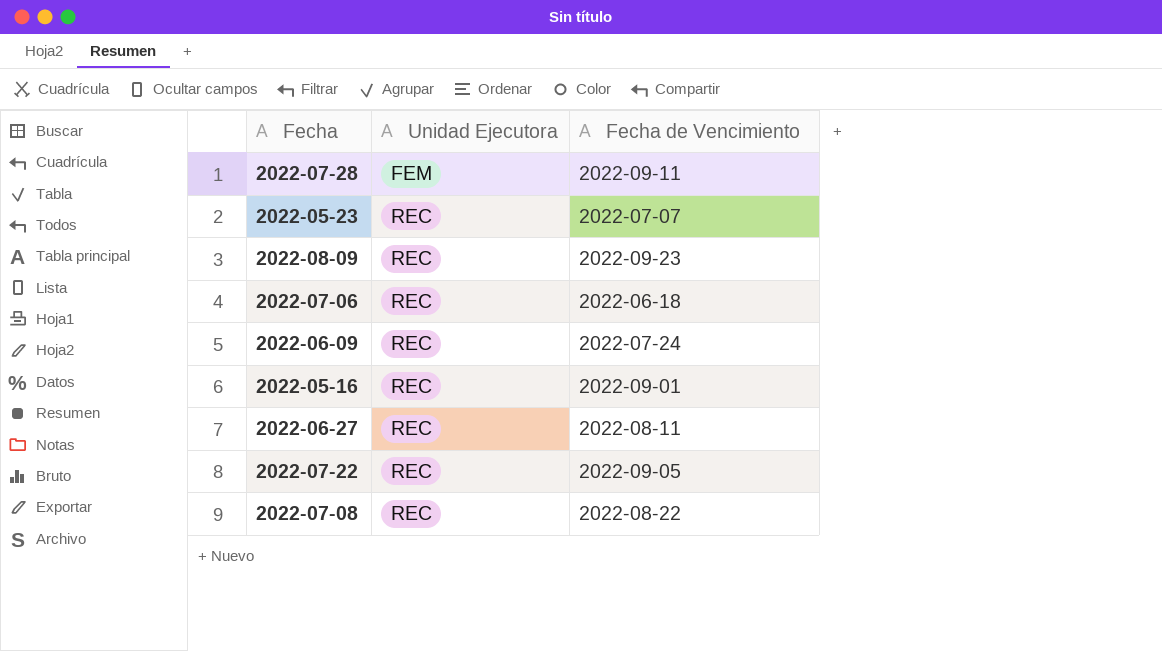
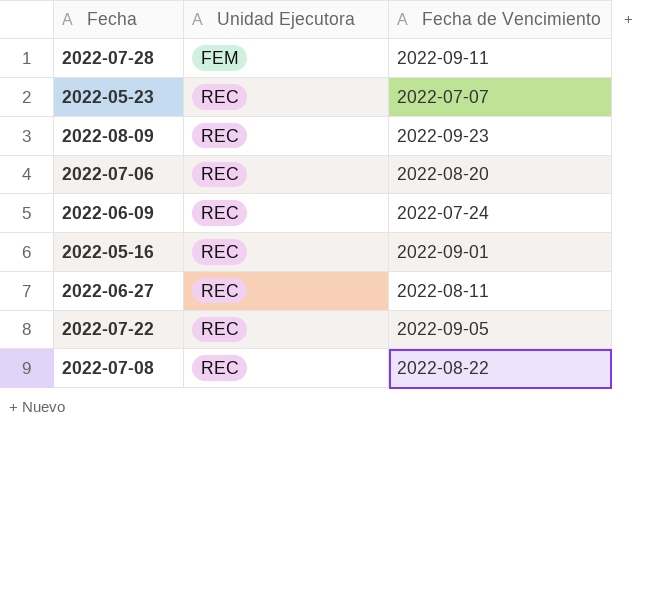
2022-07-06 | Fecha de Vencimiento: 2022-06-18 -> 2022-08-20

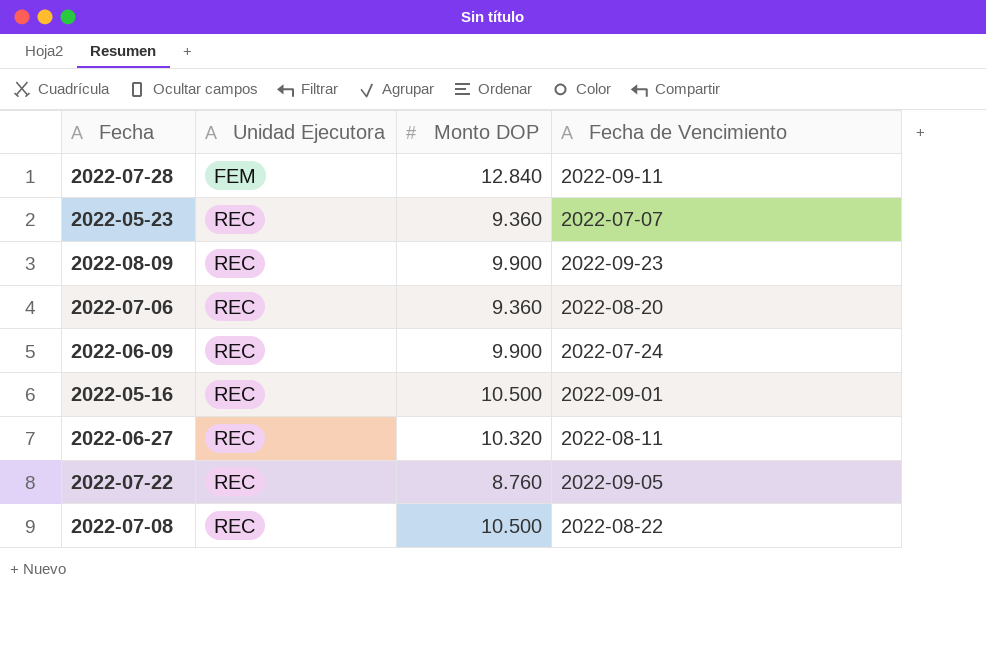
column Monto DOP | position: none -> 3

